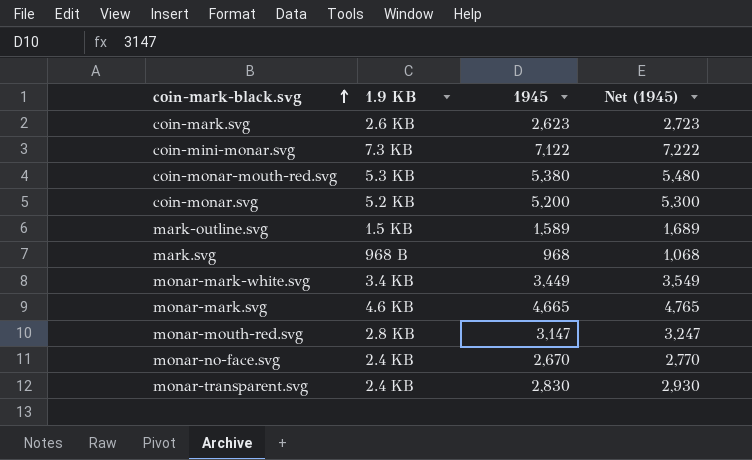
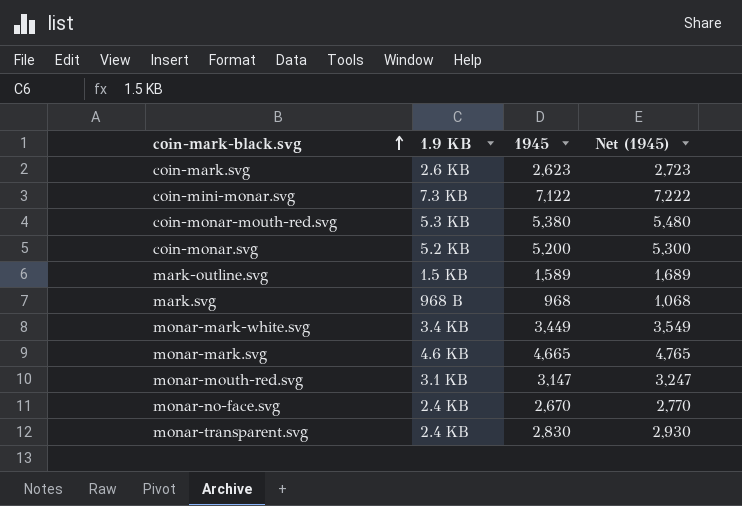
monar-mouth-red.svg | 1.9 KB: 2.8 KB -> 3.1 KB

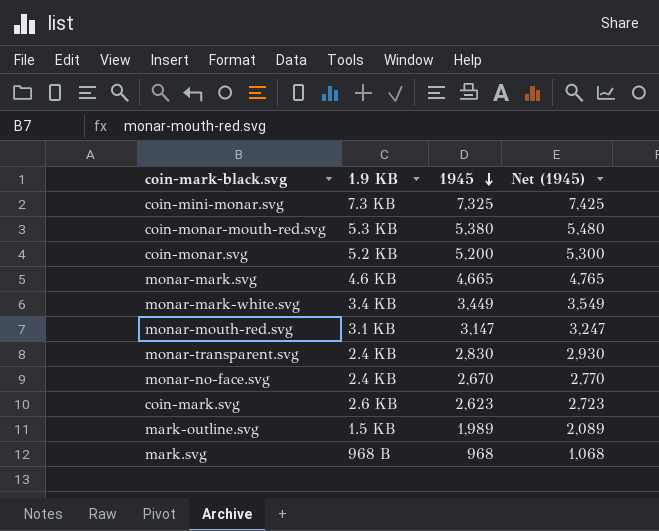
row order: coin-mark-black.svg ascending -> 1945 descending
coin-mini-monar.svg | 1945: 7,122 -> 7,325
coin-mini-monar.svg | Net (1945): 7,222 -> 7,425
mark-outline.svg | 1945: 1,589 -> 1,989
mark-outline.svg | Net (1945): 1,689 -> 2,089

